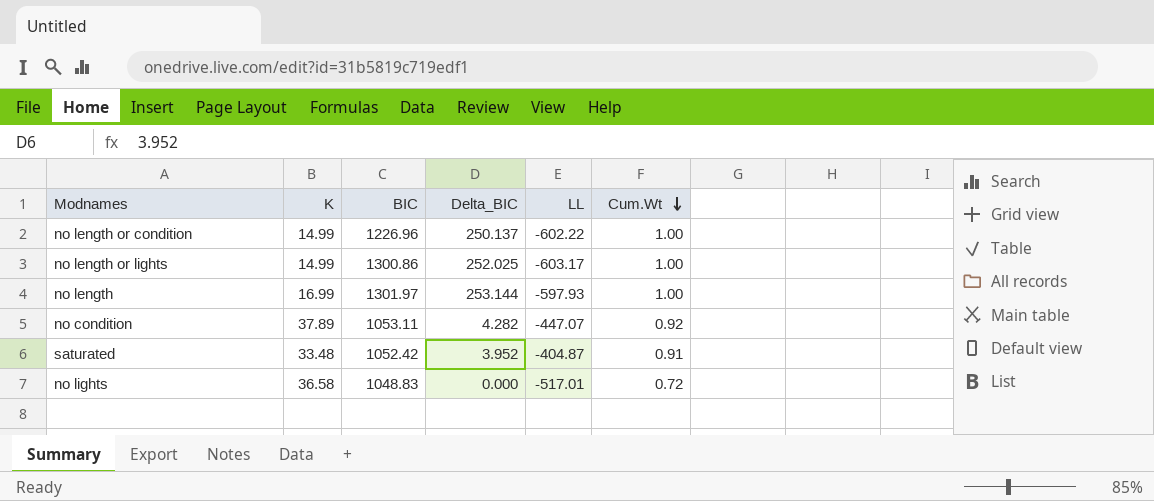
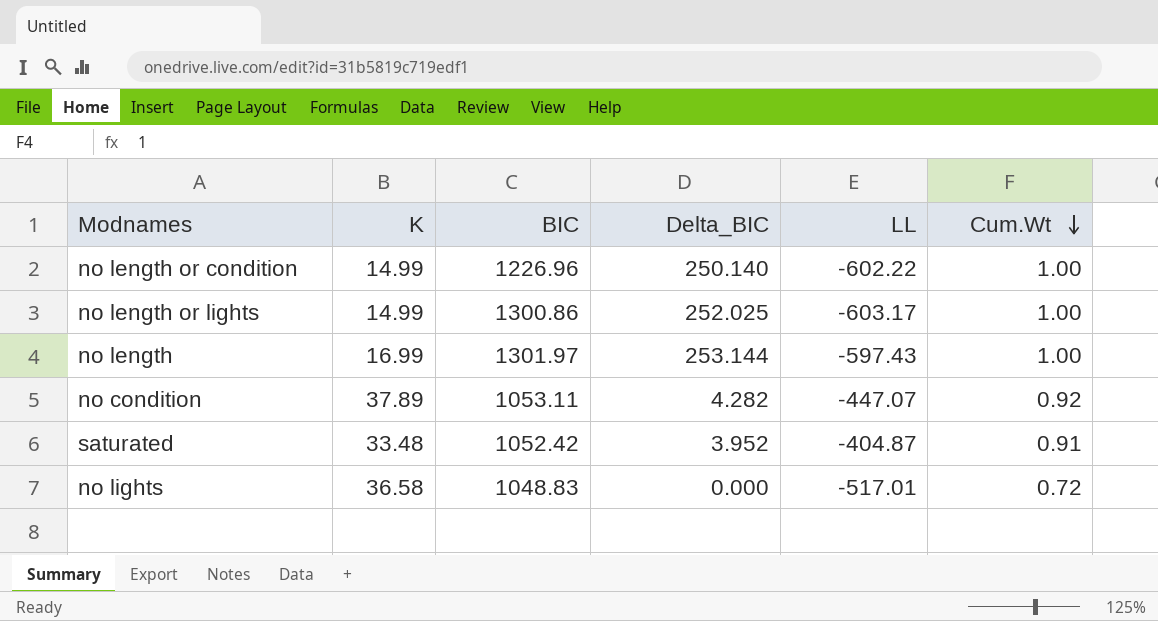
no length or condition | Delta_BIC: 250.137 -> 250.140
no length | LL: -597.93 -> -597.43

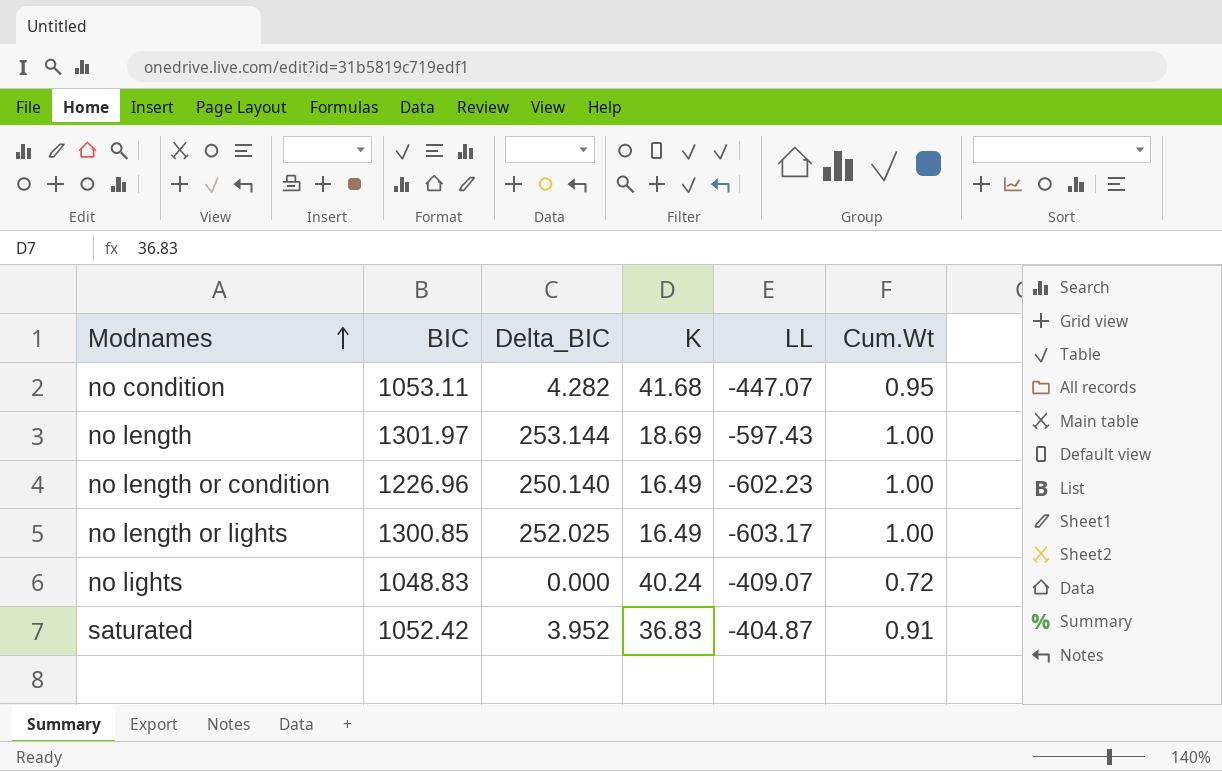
row order: Cum.Wt descending -> Modnames ascending
column K | position: 2 -> 4
no condition | K: 37.89 -> 41.68
no condition | Cum.Wt: 0.92 -> 0.95
no length | K: 16.99 -> 18.69
no length or condition | K: 14.99 -> 16.49
no length or condition | LL: -602.22 -> -602.23
no length or lights | BIC: 1300.86 -> 1300.85
no length or lights | K: 14.99 -> 16.49
no lights | K: 36.58 -> 40.24
no lights | LL: -517.01 -> -409.07
saturated | K: 33.48 -> 36.83

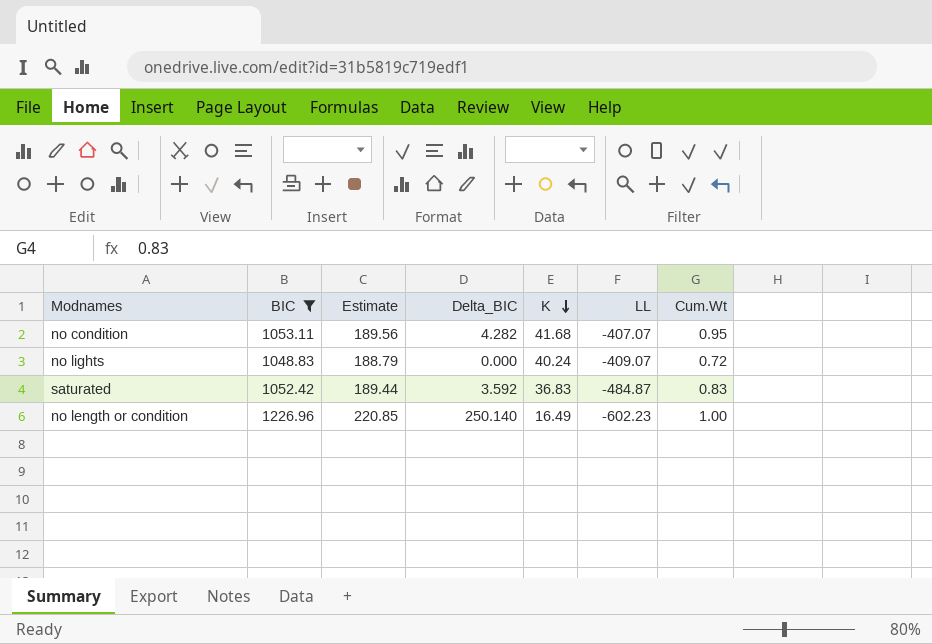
filter: none -> BIC <= 1226.96
row order: Modnames ascending -> K descending
column Estimate | formula: none -> [BIC] * 0.18
no condition | LL: -447.07 -> -407.07
saturated | Delta_BIC: 3.952 -> 3.592
saturated | LL: -404.87 -> -484.87
saturated | Cum.Wt: 0.91 -> 0.83

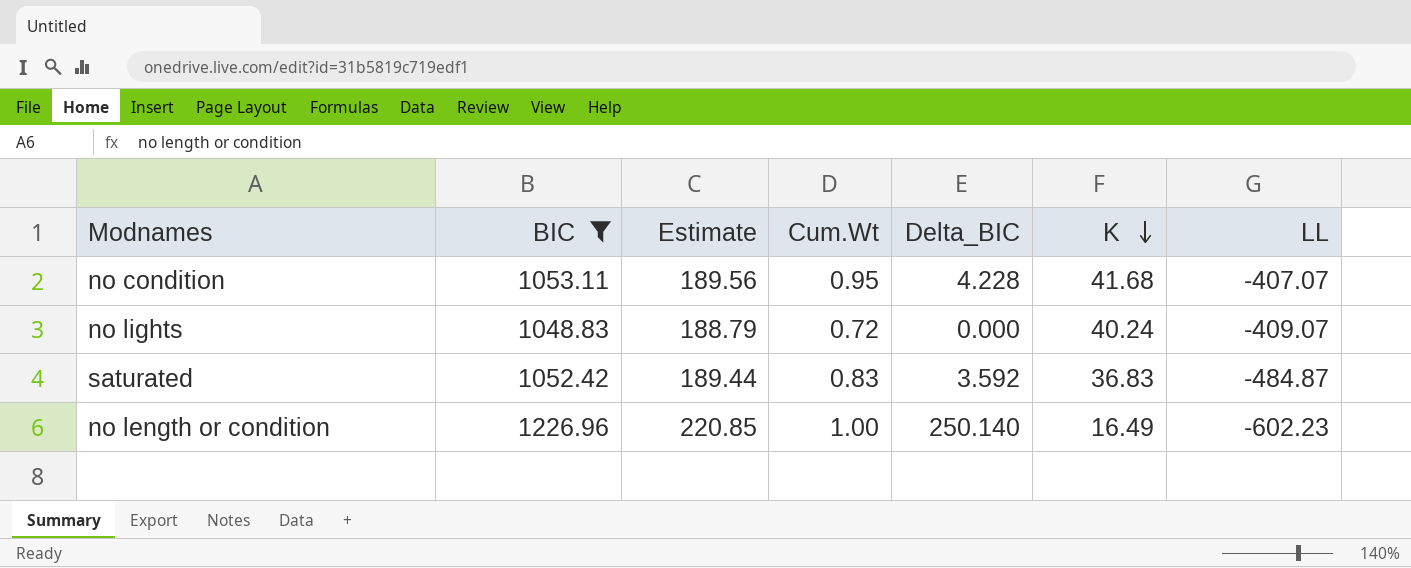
column Cum.Wt | position: 7 -> 4
no condition | Delta_BIC: 4.282 -> 4.228

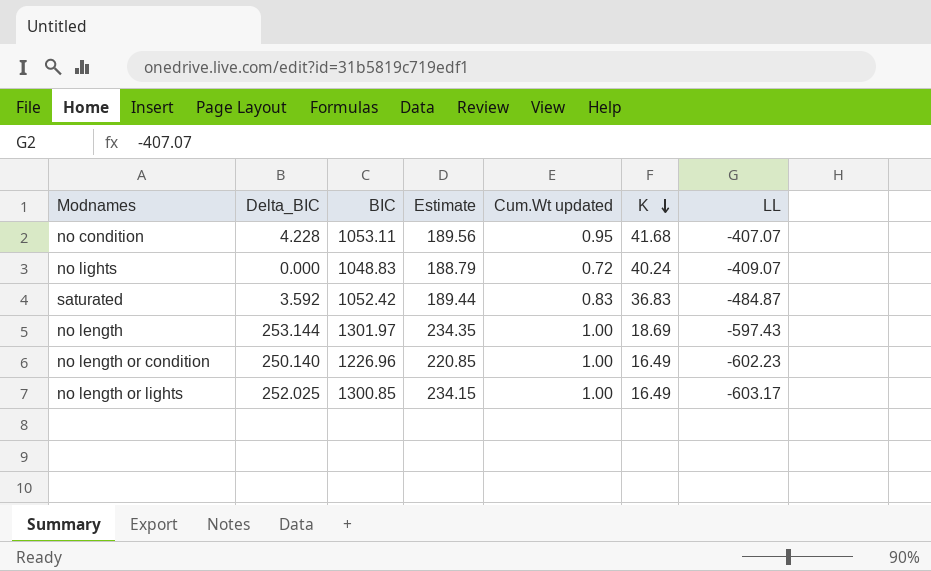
filter: BIC <= 1226.96 -> none
column Delta_BIC | position: 5 -> 2
column name: Cum.Wt -> Cum.Wt updated

